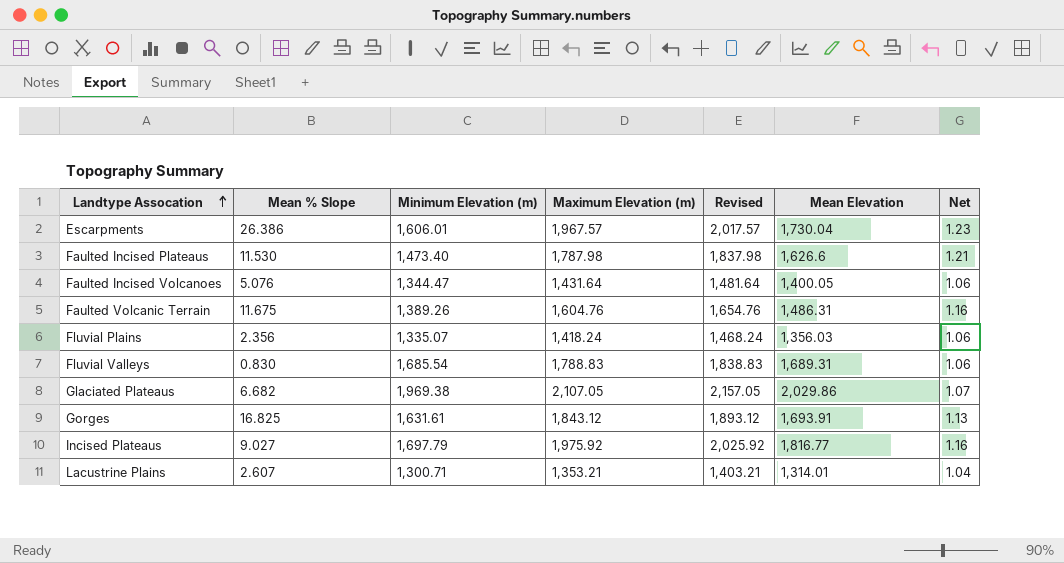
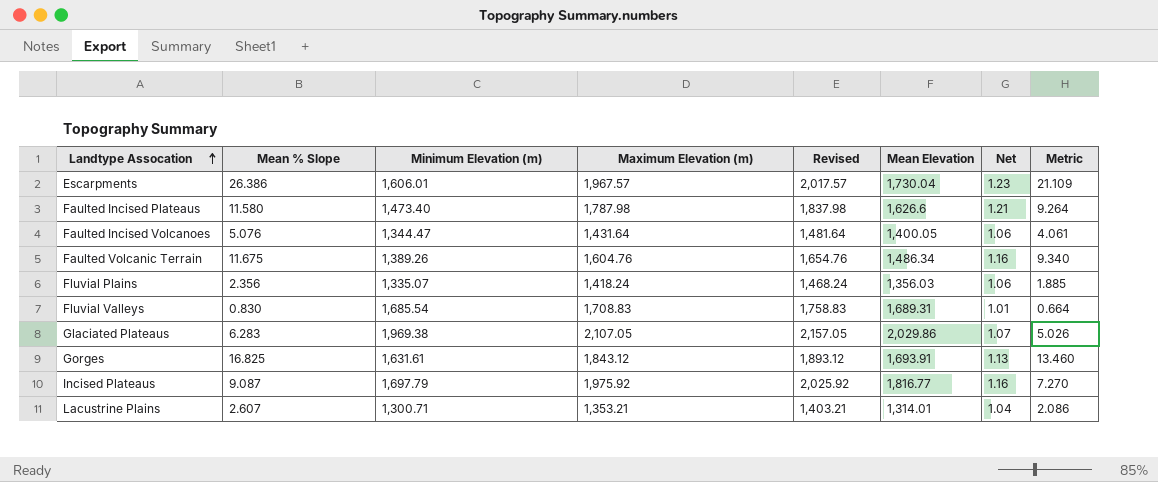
column Metric | formula: none -> [Mean % Slope] * 0.8
Faulted Incised Plateaus | Mean % Slope: 11.530 -> 11.580
Faulted Volcanic Terrain | Mean Elevation: 1,486.31 -> 1,486.34
Fluvial Valleys | Maximum Elevation (m): 1,788.83 -> 1,708.83
Fluvial Valleys | Revised: 1,838.83 -> 1,758.83
Fluvial Valleys | Net: 1.06 -> 1.01
Glaciated Plateaus | Mean % Slope: 6.682 -> 6.283
Incised Plateaus | Mean % Slope: 9.027 -> 9.087

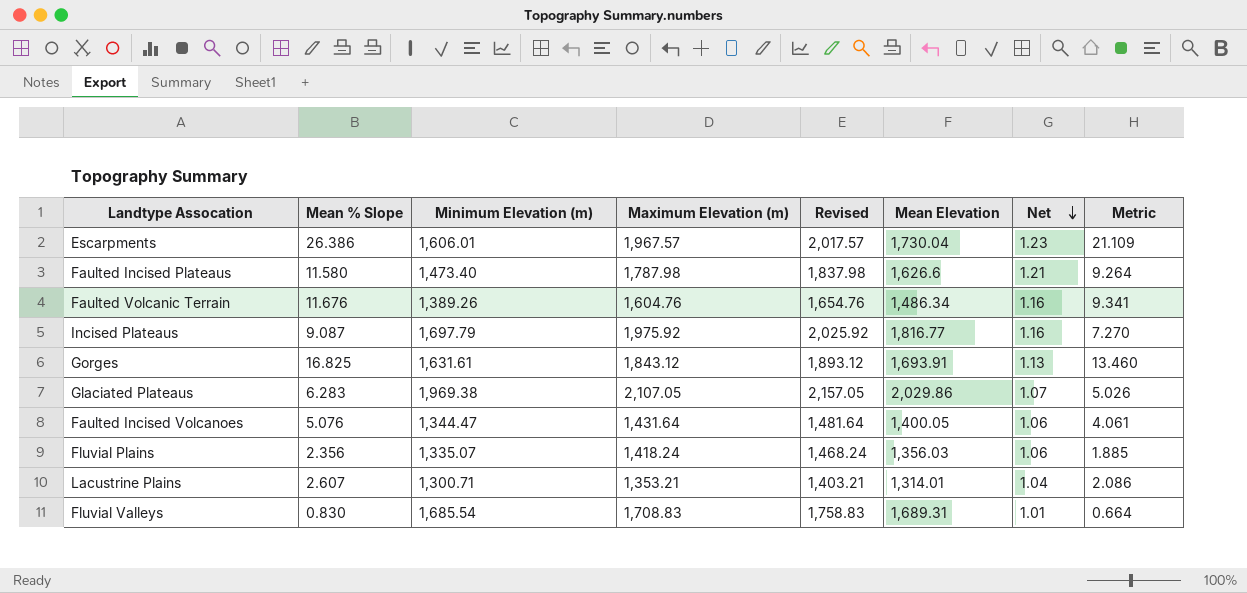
row order: Landtype Assocation ascending -> Net descending
Faulted Volcanic Terrain | Mean % Slope: 11.675 -> 11.676
Faulted Volcanic Terrain | Metric: 9.340 -> 9.341

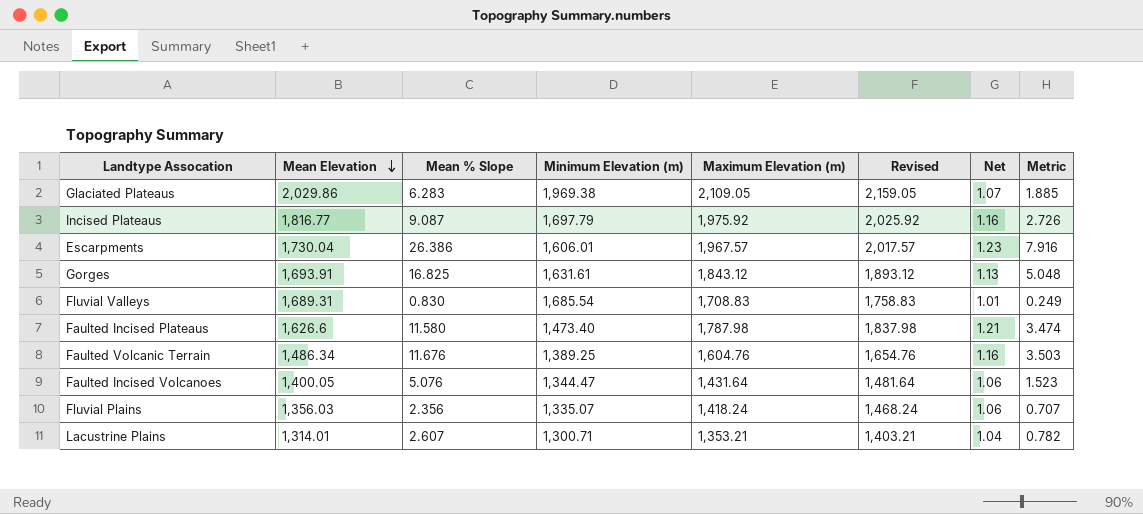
row order: Net descending -> Mean Elevation descending
column Mean Elevation | position: 6 -> 2
column Metric | formula: [Mean % Slope] * 0.8 -> [Mean % Slope] * 0.3
Glaciated Plateaus | Maximum Elevation (m): 2,107.05 -> 2,109.05
Glaciated Plateaus | Revised: 2,157.05 -> 2,159.05
Faulted Volcanic Terrain | Minimum Elevation (m): 1,389.26 -> 1,389.25

